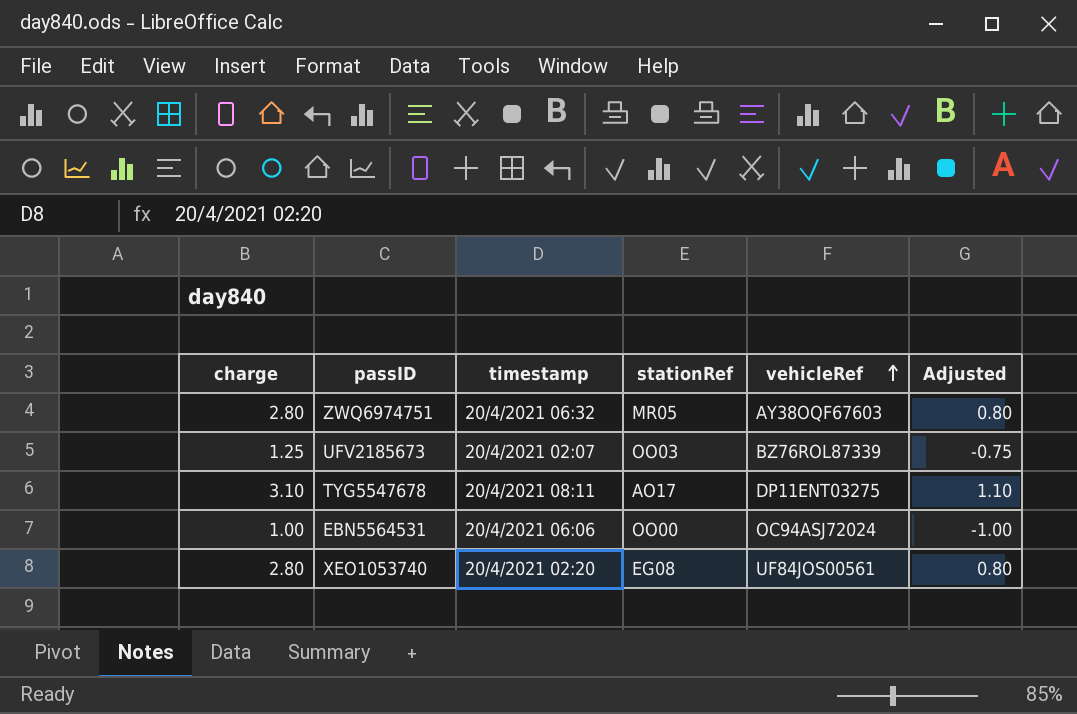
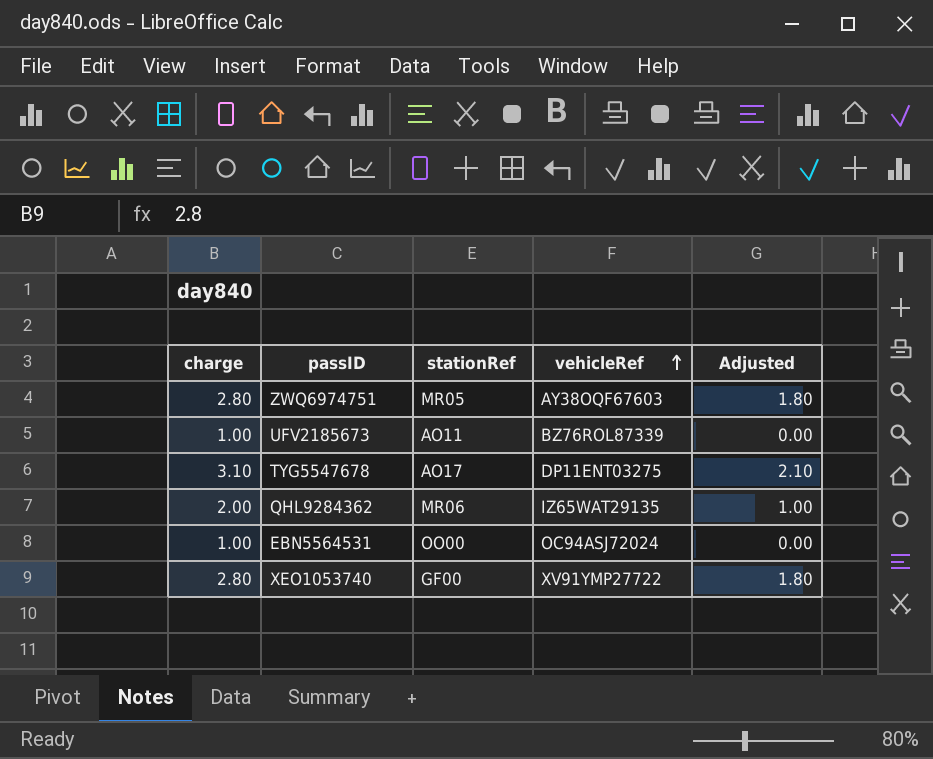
column timestamp | position: 3 -> none
column Adjusted | formula: [charge] - 2 -> [charge] - 1
UFV2185673 | charge: 1.25 -> 1.00
UFV2185673 | stationRef: OO03 -> AO11
row QHL9284362: none -> 2.00 | MR06 | IZ65WAT29135 | 1.00
XEO1053740 | stationRef: EG08 -> GF00
XEO1053740 | vehicleRef: UF84JOS00561 -> XV91YMP27722

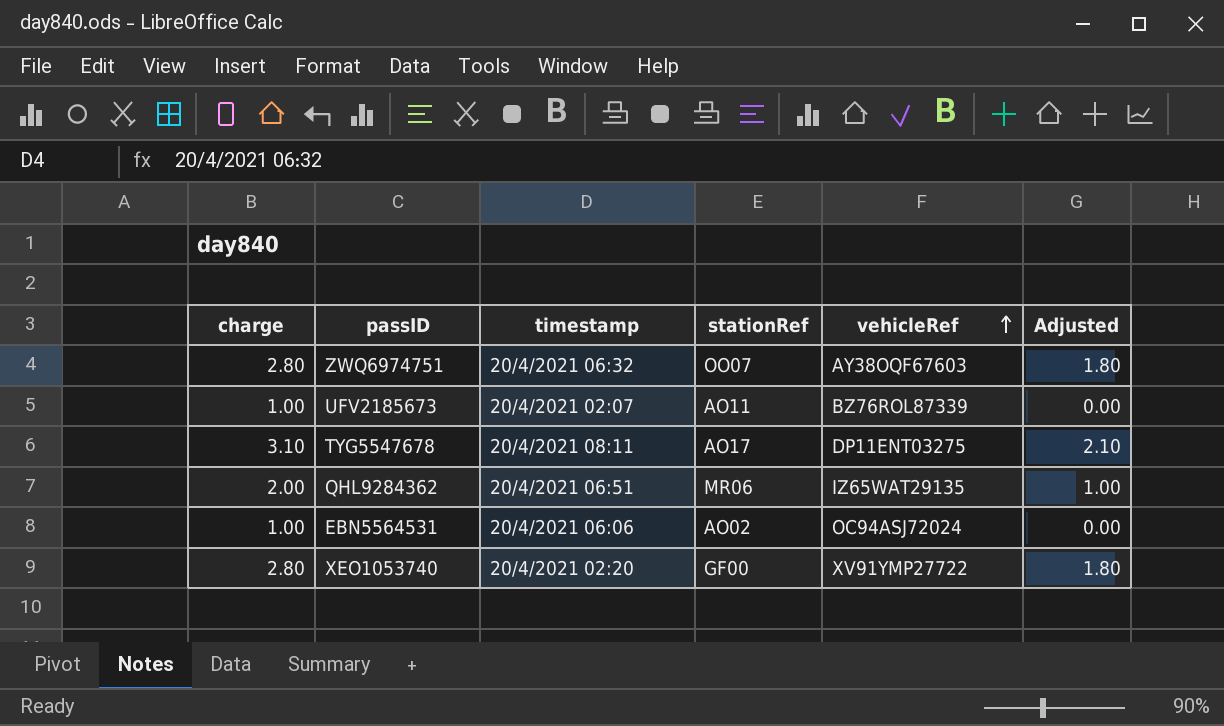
column timestamp | position: none -> 3
ZWQ6974751 | stationRef: MR05 -> OO07
EBN5564531 | stationRef: OO00 -> AO02

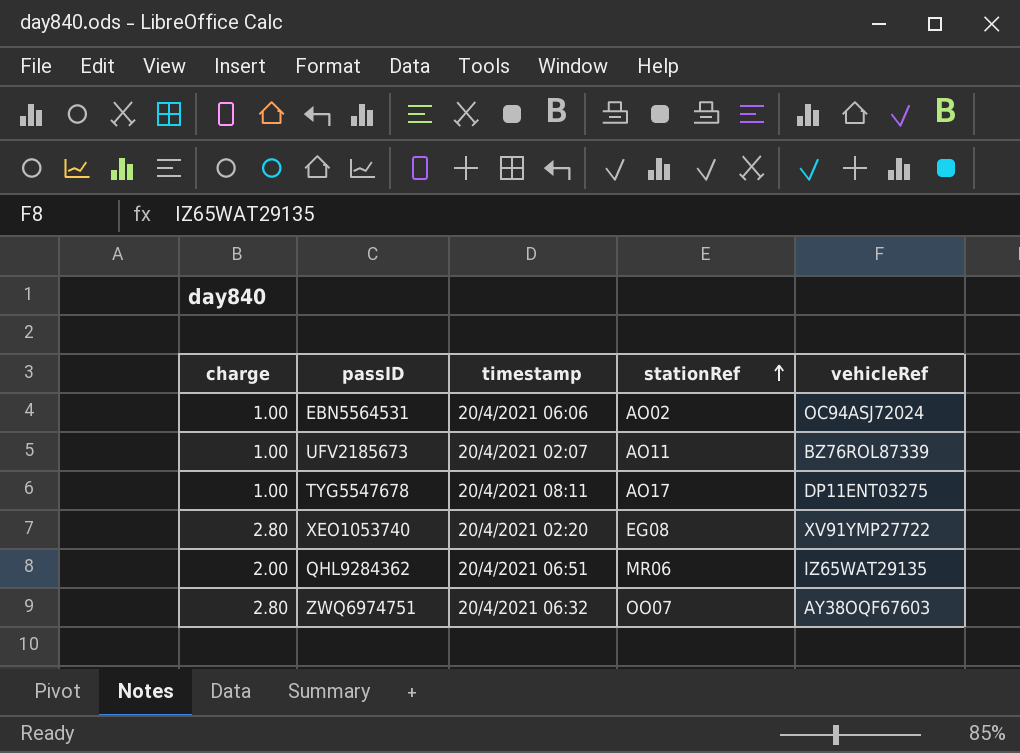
row order: vehicleRef ascending -> stationRef ascending
column Adjusted | formula: [charge] - 1 -> none
TYG5547678 | charge: 3.10 -> 1.00
XEO1053740 | stationRef: GF00 -> EG08

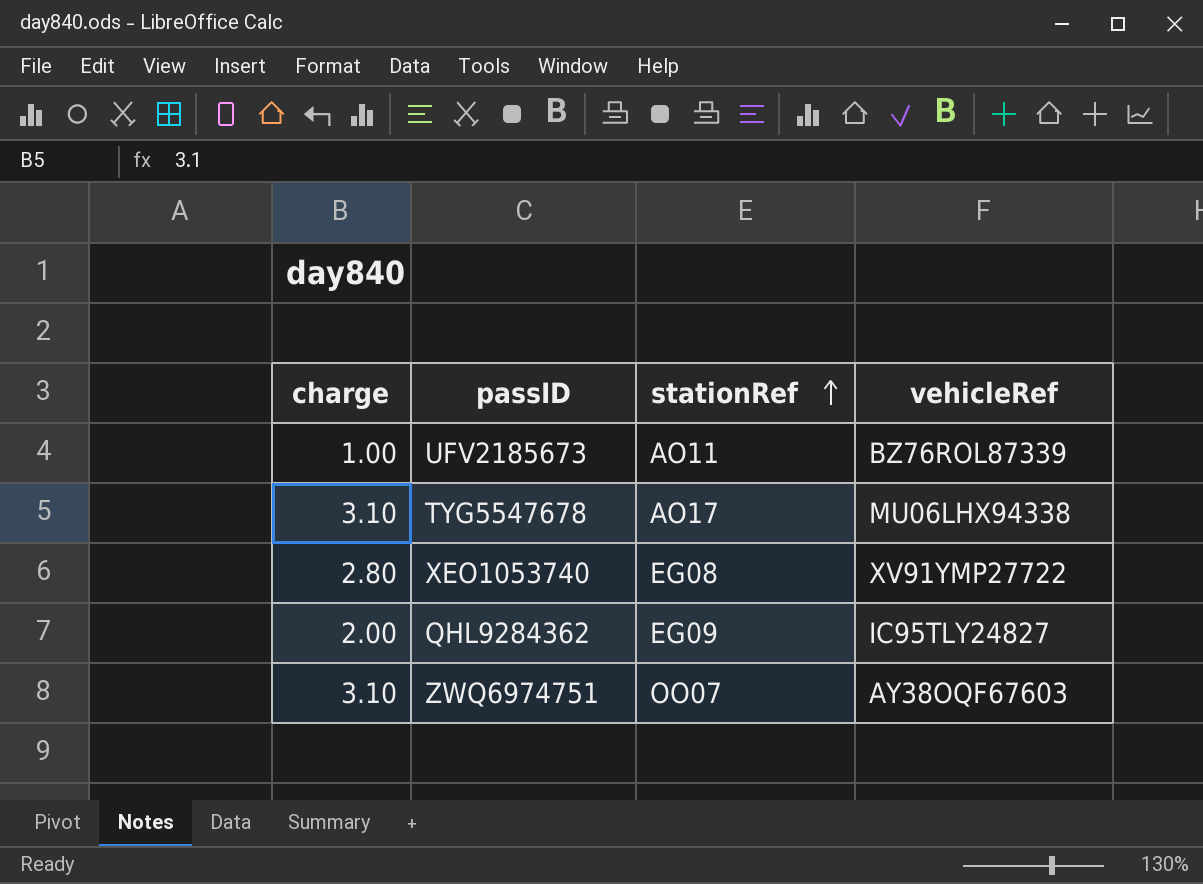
column timestamp | position: 3 -> none
row EBN5564531: 1.00 | 20/4/2021 06:06 | AO02 | OC94ASJ72024 -> none
TYG5547678 | charge: 1.00 -> 3.10
TYG5547678 | vehicleRef: DP11ENT03275 -> MU06LHX94338
QHL9284362 | stationRef: MR06 -> EG09
QHL9284362 | vehicleRef: IZ65WAT29135 -> IC95TLY24827
ZWQ6974751 | charge: 2.80 -> 3.10

